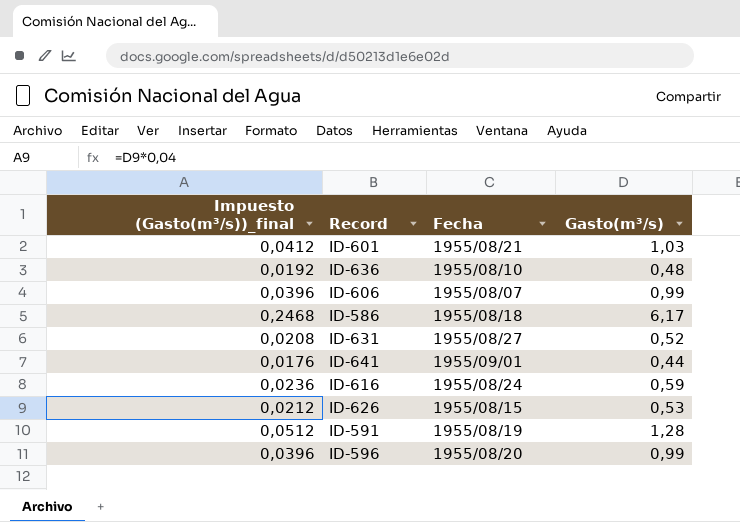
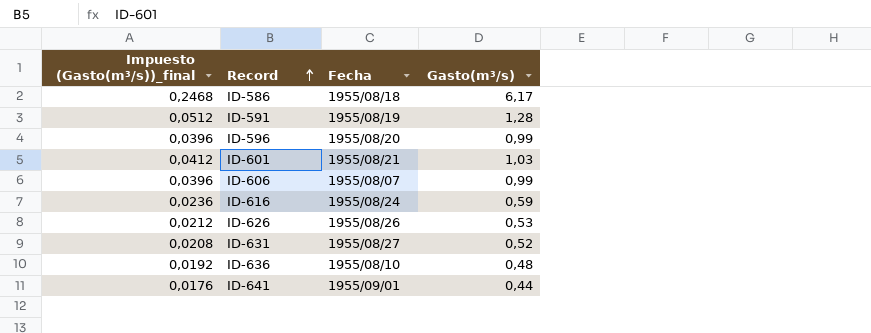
row order: none -> Record ascending
ID-626 | Fecha: 1955/08/15 -> 1955/08/26

